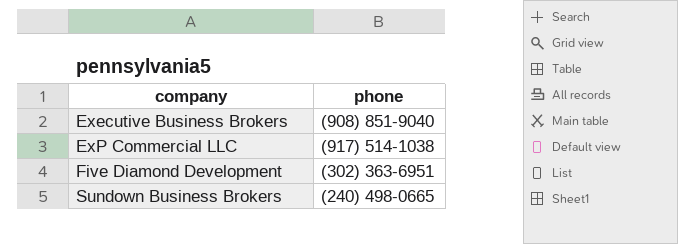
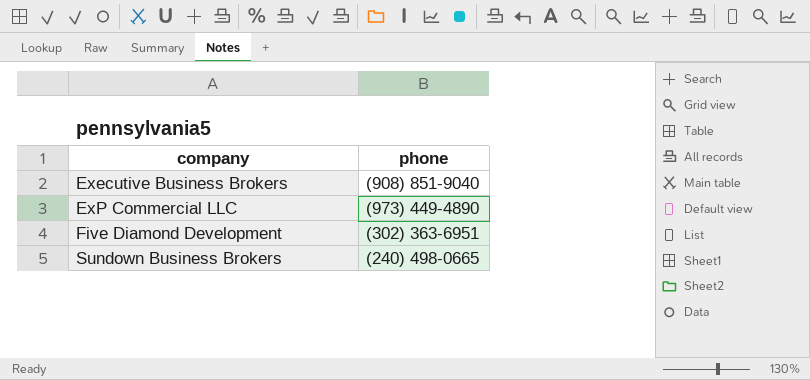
ExP Commercial LLC | phone: (917) 514-1038 -> (973) 449-4890

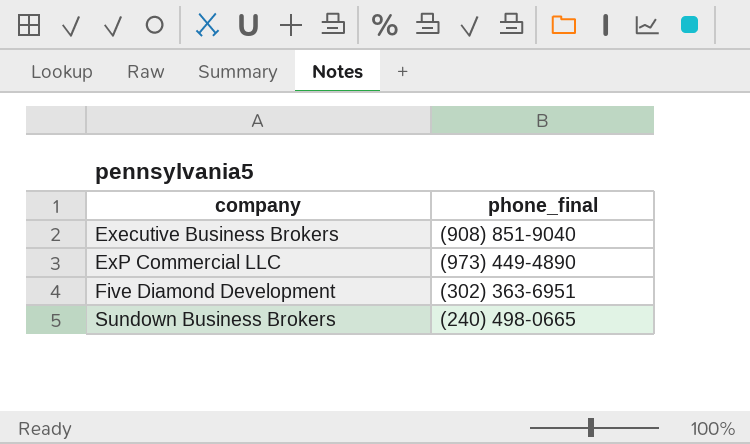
column name: phone -> phone_final

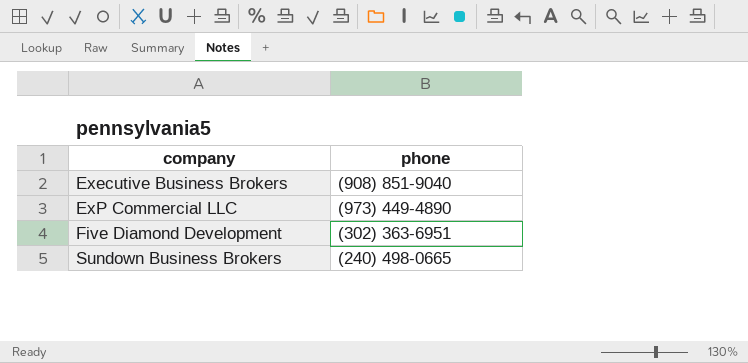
column name: phone_final -> phone

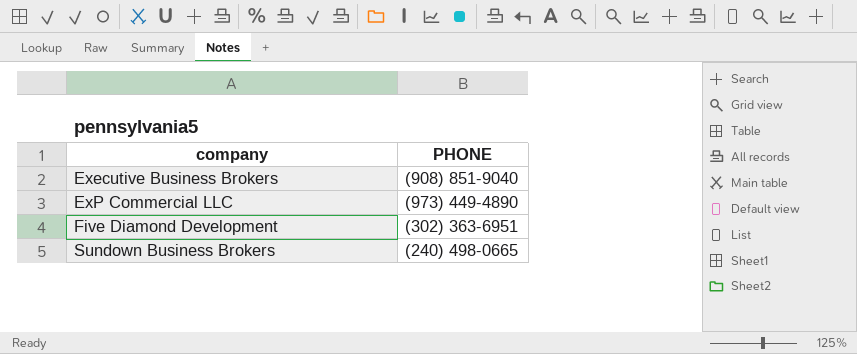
column name: phone -> PHONE

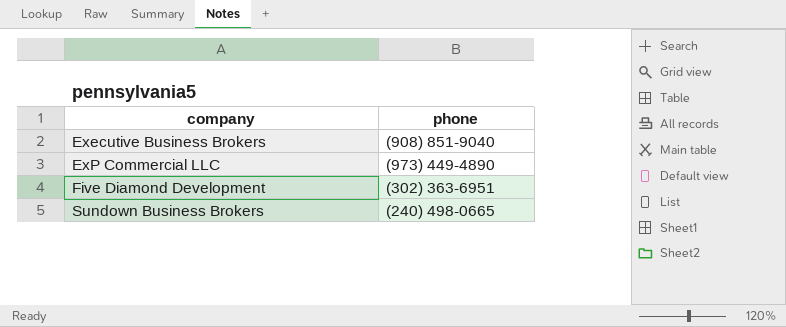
column name: PHONE -> phone

